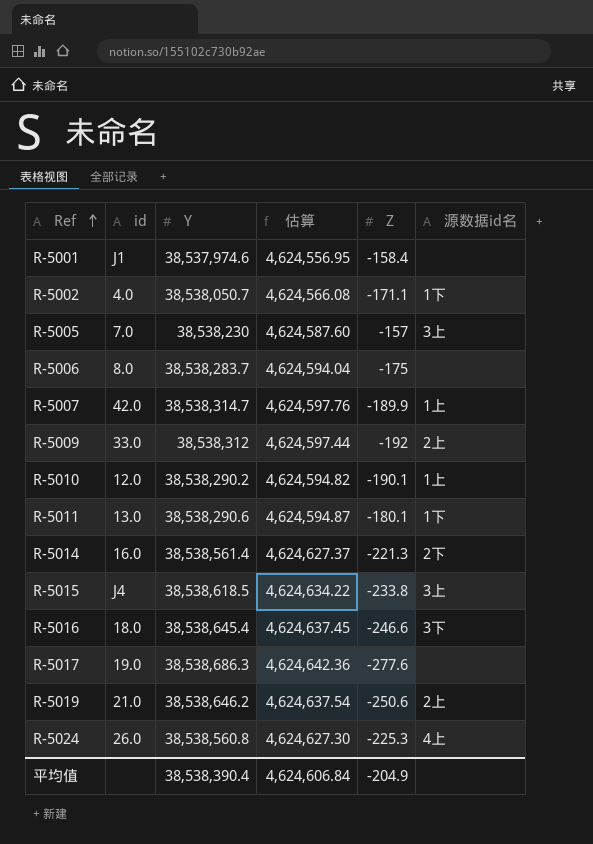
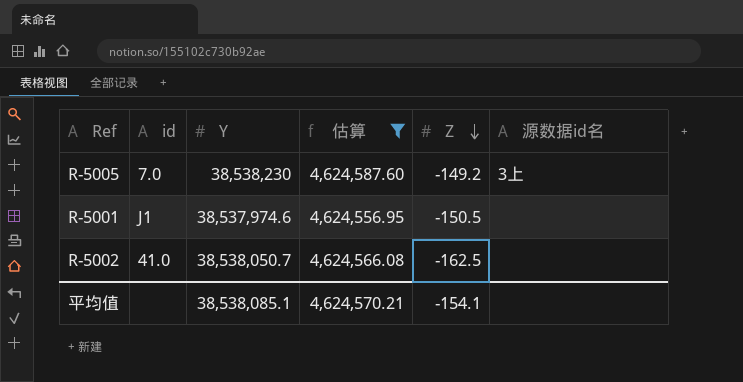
filter: none -> 估算 <= 4,624,587.60
row order: Ref ascending -> Z descending
R-5005 | Z: -157 -> -149.2
R-5001 | Z: -158.4 -> -150.5
R-5002 | id: 4.0 -> 41.0
R-5002 | Z: -171.1 -> -162.5
R-5002 | 源数据id名: 1下 -> none
平均值 | Y: 38,538,390.4 -> 38,538,085.1
平均值 | 估算: 4,624,606.84 -> 4,624,570.21
平均值 | Z: -204.9 -> -154.1

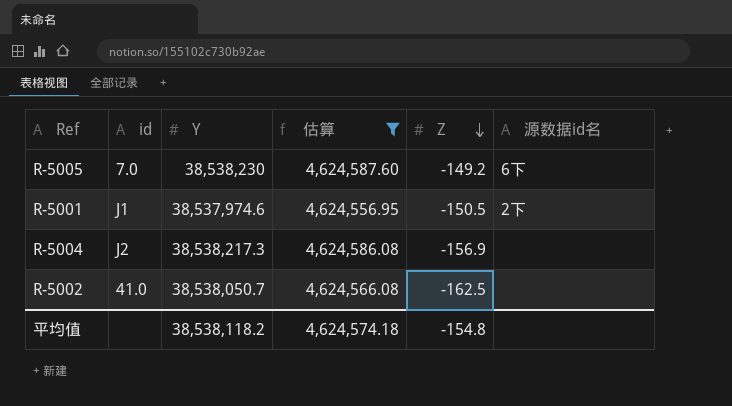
R-5005 | 源数据id名: 3上 -> 6下
R-5001 | 源数据id名: none -> 2下
row R-5004: none -> J2 | 38,538,217.3 | 4,624,586.08 | -156.9 | none
平均值 | Y: 38,538,085.1 -> 38,538,118.2
平均值 | 估算: 4,624,570.21 -> 4,624,574.18
平均值 | Z: -154.1 -> -154.8

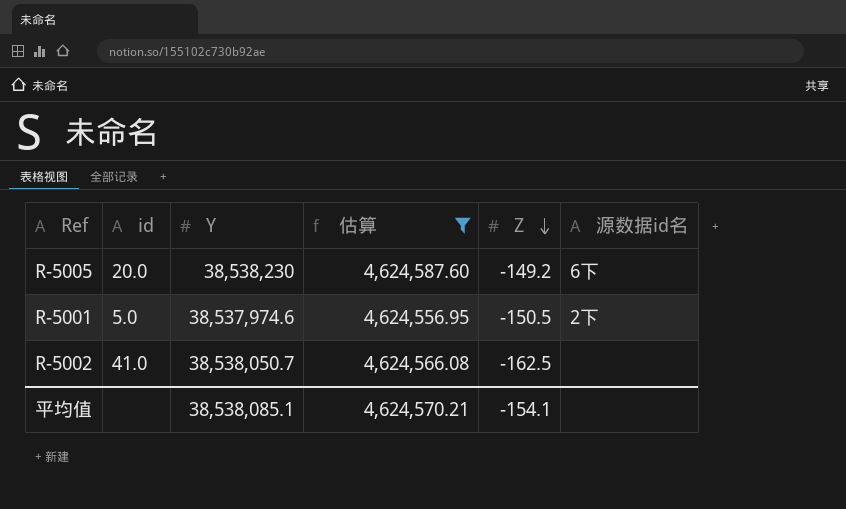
row R-5004: J2 | 38,538,217.3 | 4,624,586.08 | -156.9 | none -> none
R-5005 | id: 7.0 -> 20.0
R-5001 | id: J1 -> 5.0
平均值 | Y: 38,538,118.2 -> 38,538,085.1
平均值 | 估算: 4,624,574.18 -> 4,624,570.21
平均值 | Z: -154.8 -> -154.1

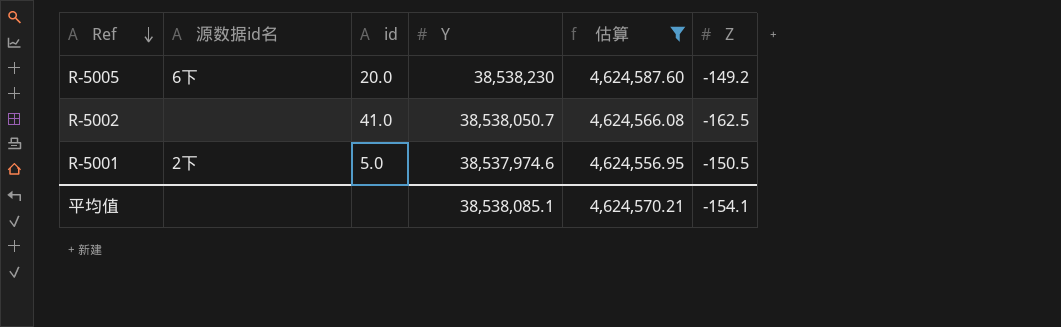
row order: Z descending -> Ref descending
column 源数据id名 | position: 6 -> 2

